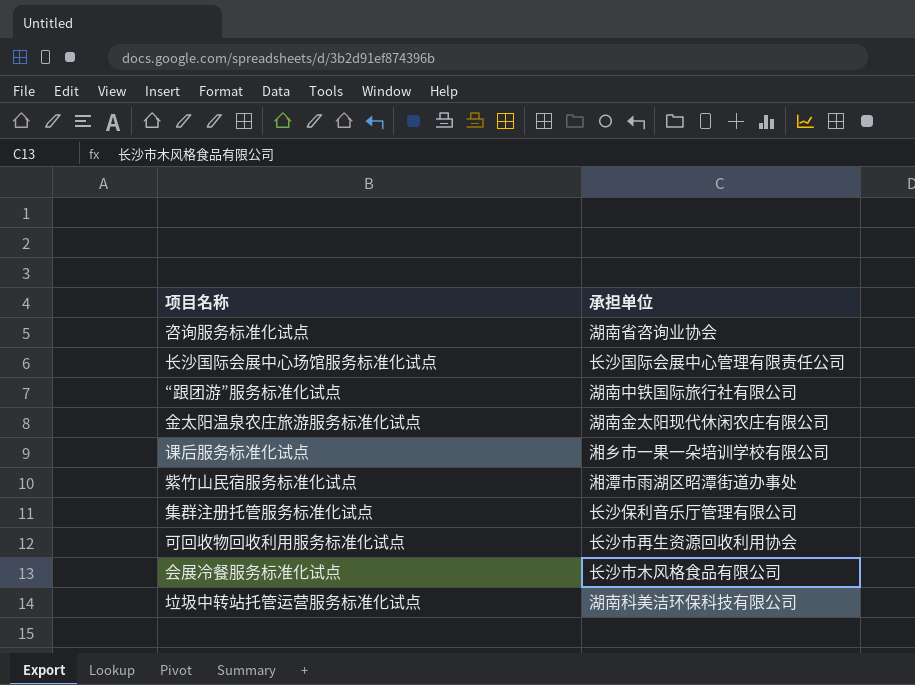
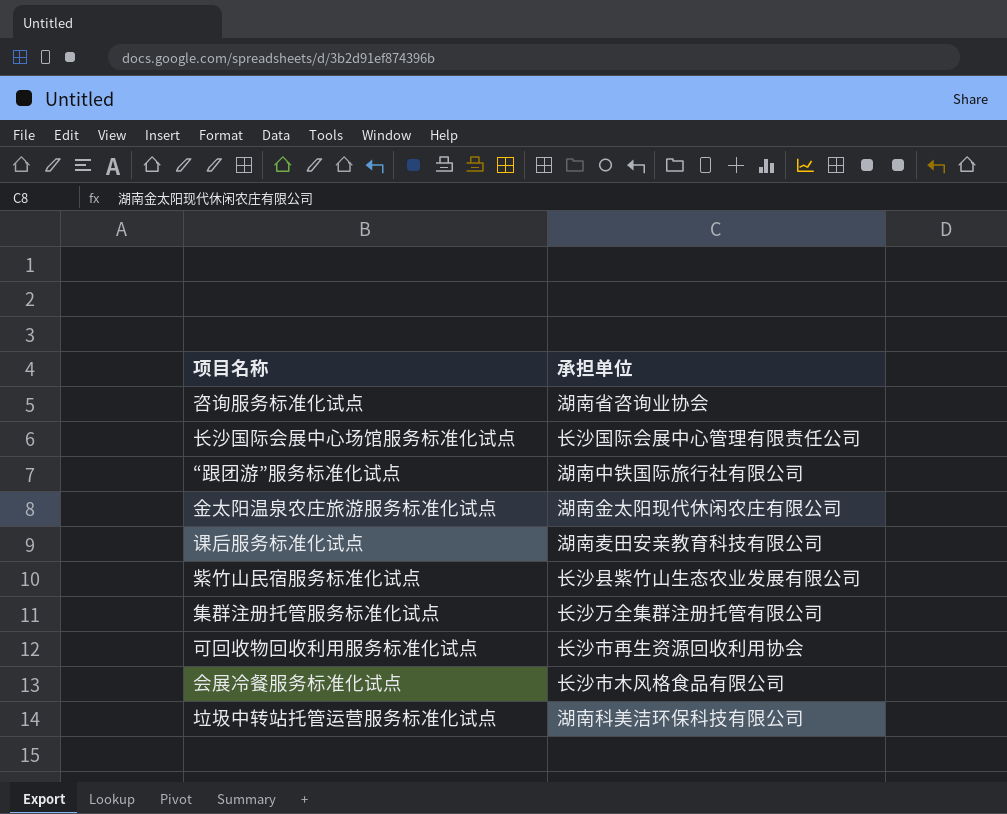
课后服务标准化试点 | 承担单位: 湘乡市一果一朵培训学校有限公司 -> 湖南麦田安亲教育科技有限公司
紫竹山民宿服务标准化试点 | 承担单位: 湘潭市雨湖区昭潭街道办事处 -> 长沙县紫竹山生态农业发展有限公司
集群注册托管服务标准化试点 | 承担单位: 长沙保利音乐厅管理有限公司 -> 长沙万全集群注册托管有限公司

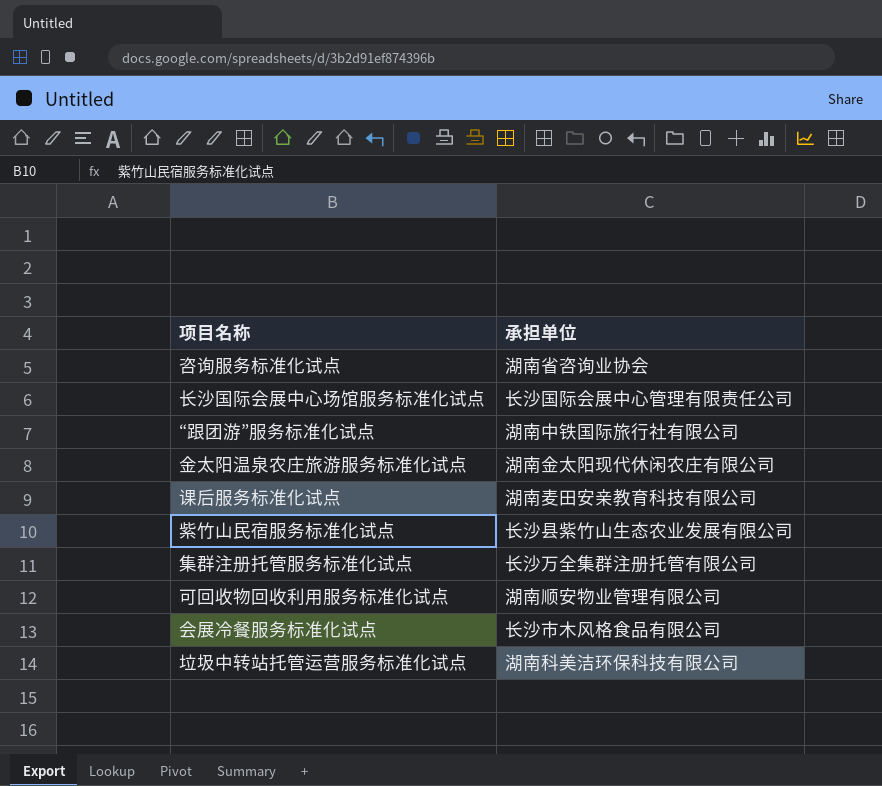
可回收物回收利用服务标准化试点 | 承担单位: 长沙市再生资源回收利用协会 -> 湖南顺安物业管理有限公司

